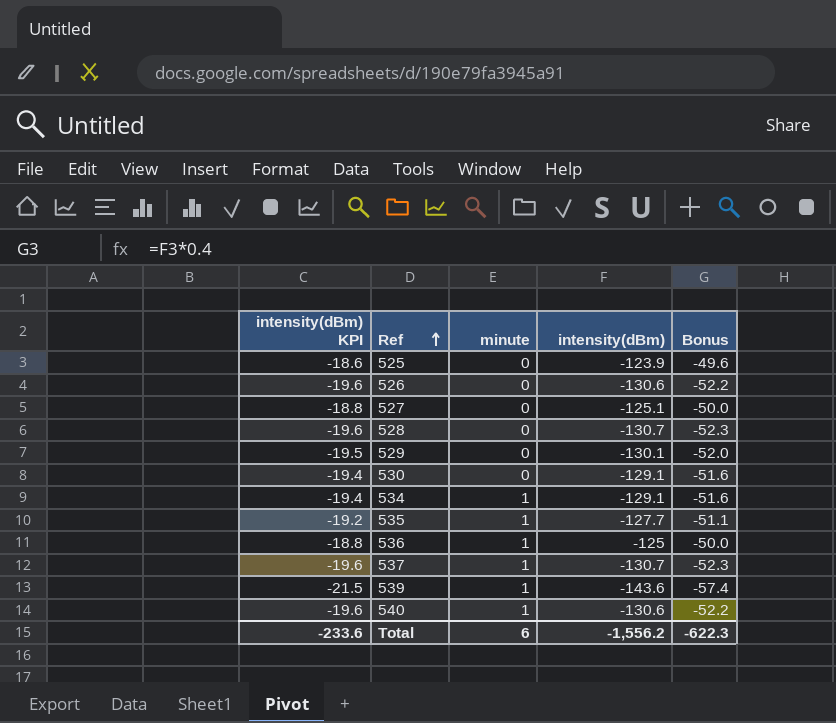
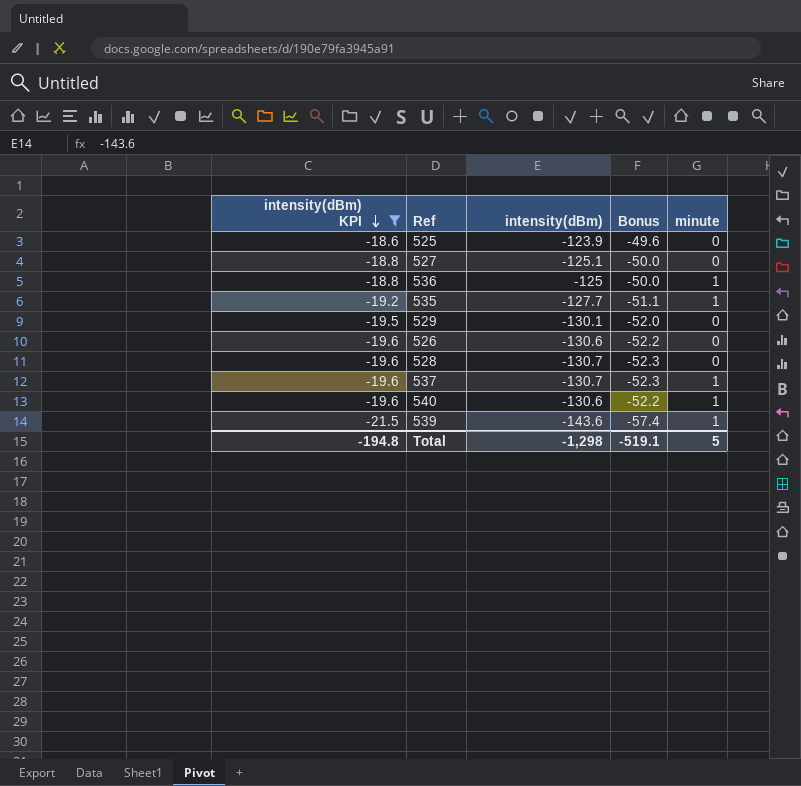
filter: none -> intensity(dBm) KPI != -19.4
row order: Ref ascending -> intensity(dBm) KPI descending
column minute | position: 3 -> 5
Total | intensity(dBm) KPI: -233.6 -> -194.8
Total | intensity(dBm): -1,556.2 -> -1,298
Total | Bonus: -622.3 -> -519.1
Total | minute: 6 -> 5

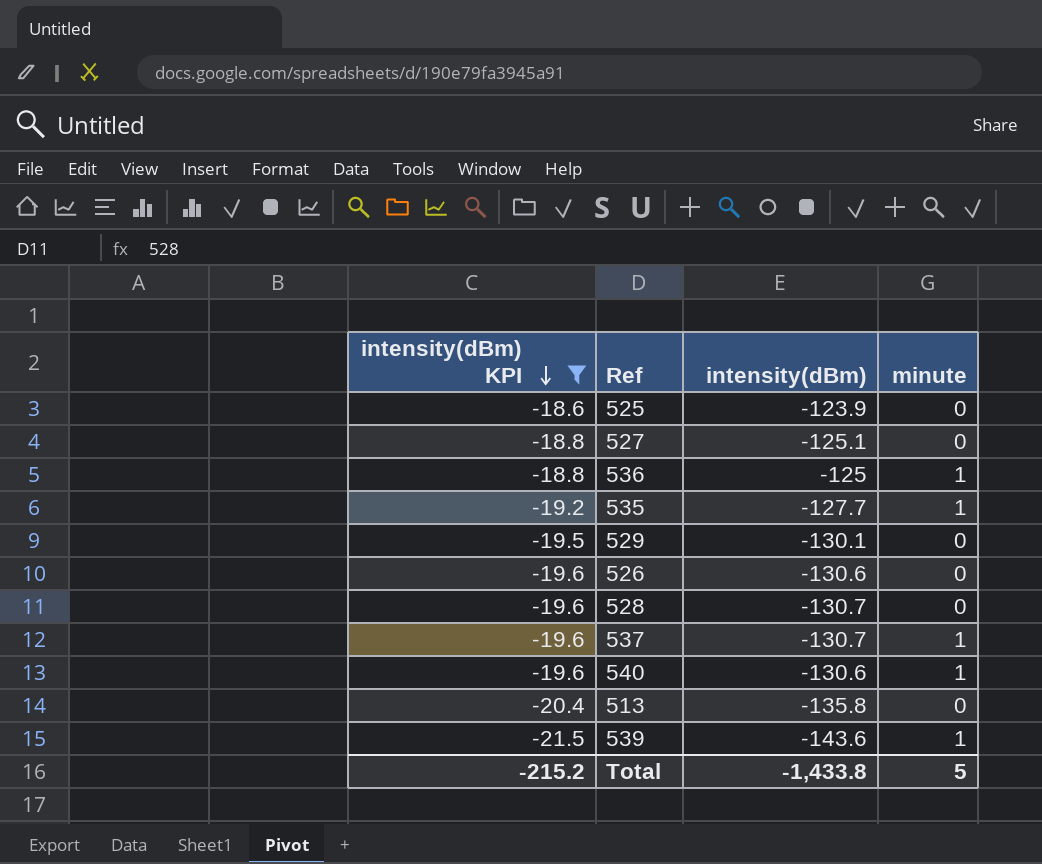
column Bonus | formula: [intensity(dBm)] * 0.4 -> none
row 513: none -> -20.4 | -135.8 | 0
Total | intensity(dBm) KPI: -194.8 -> -215.2
Total | intensity(dBm): -1,298 -> -1,433.8

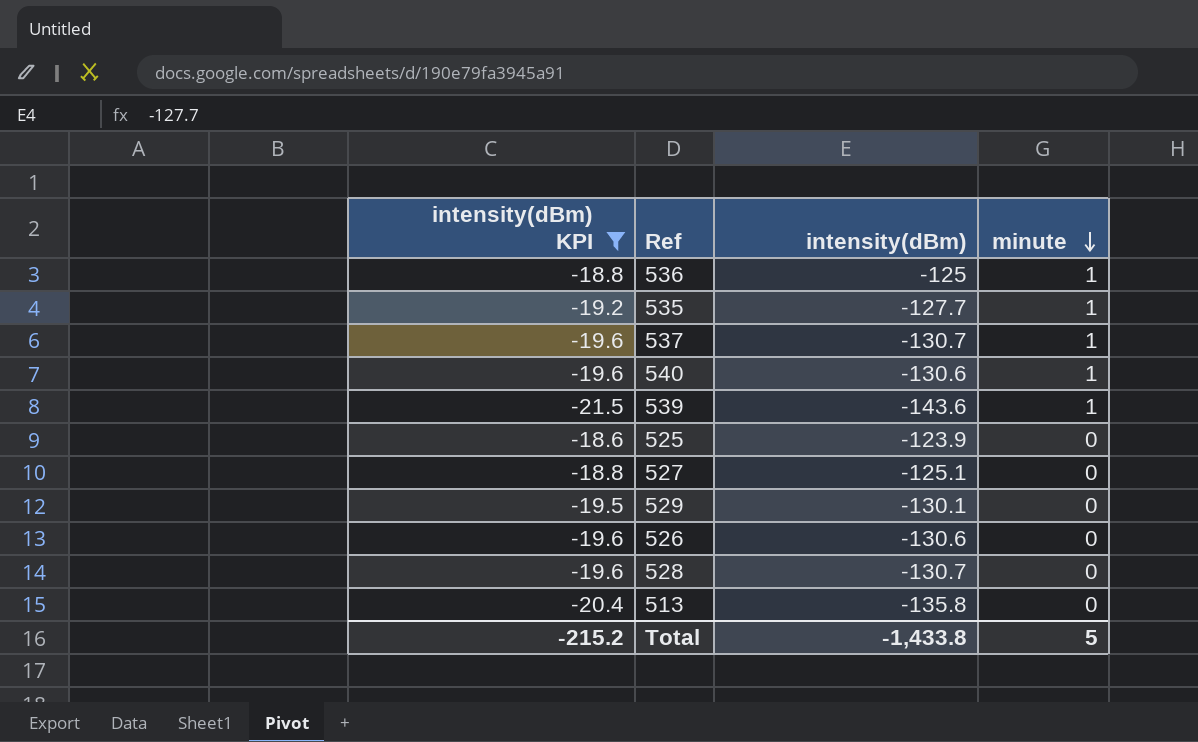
row order: intensity(dBm) KPI descending -> minute descending

